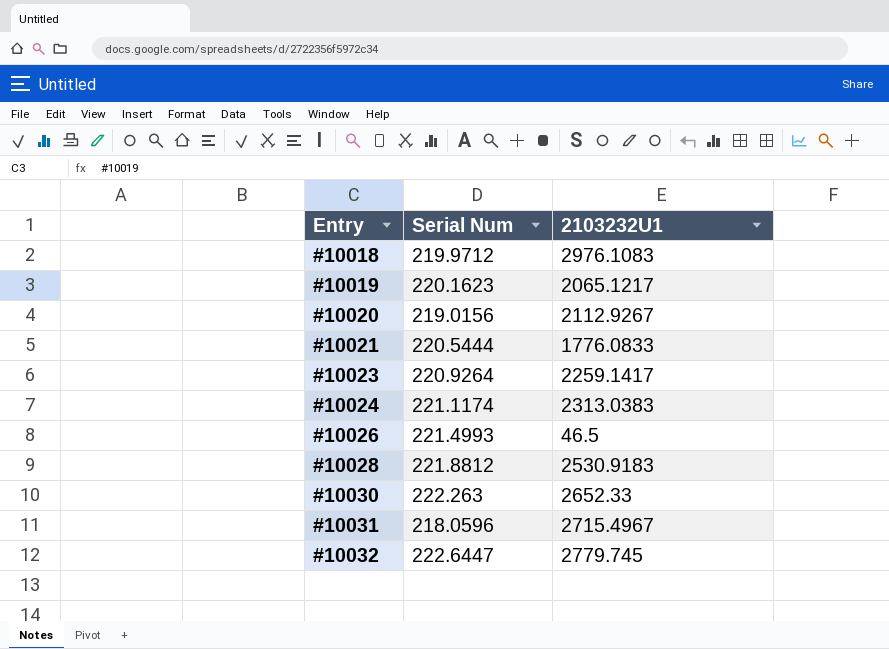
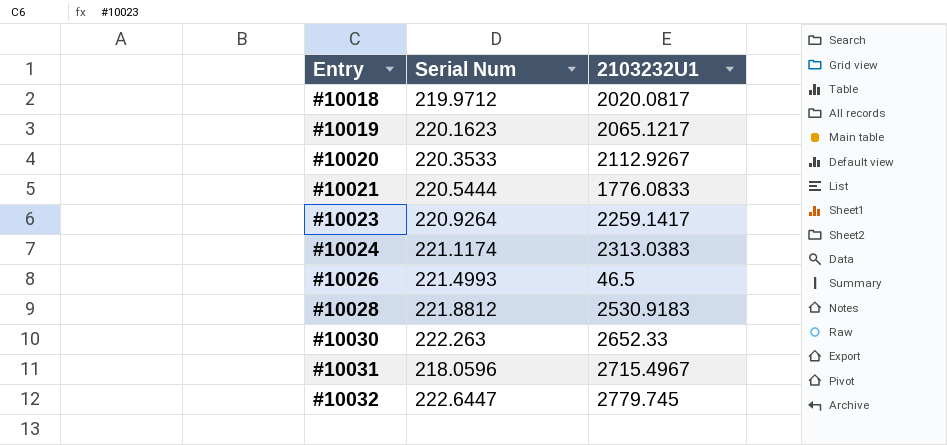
#10018 | 2103232U1: 2976.1083 -> 2020.0817
#10020 | Serial Num: 219.0156 -> 220.3533

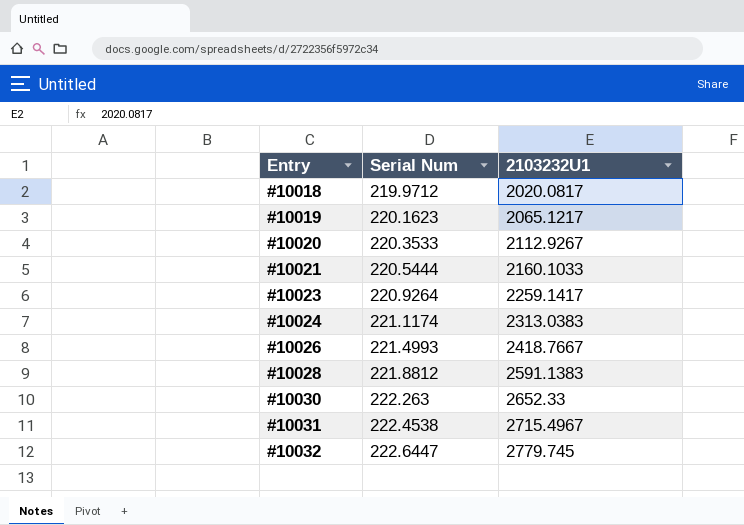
#10021 | 2103232U1: 1776.0833 -> 2160.1033
#10026 | 2103232U1: 46.5 -> 2418.7667
#10028 | 2103232U1: 2530.9183 -> 2591.1383
#10031 | Serial Num: 218.0596 -> 222.4538

